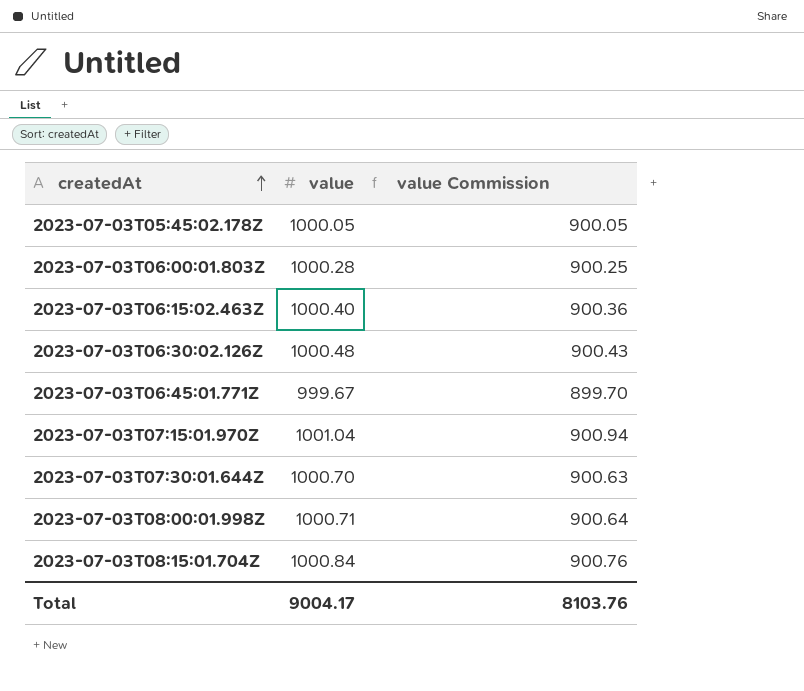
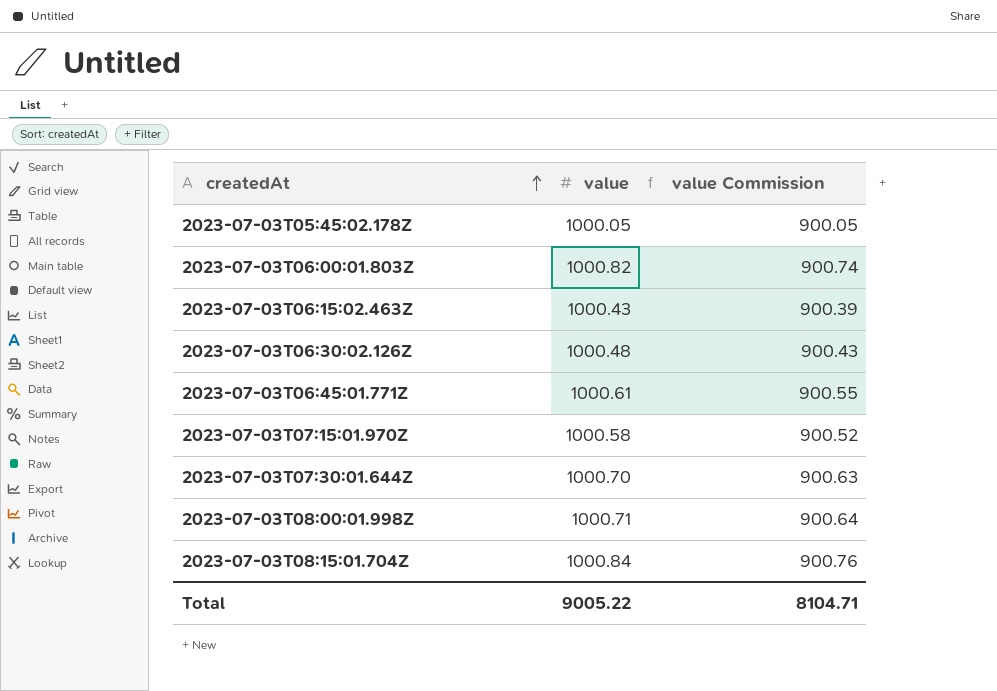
2023-07-03T06:00:01.803Z | value: 1000.28 -> 1000.82
2023-07-03T06:00:01.803Z | value Commission: 900.25 -> 900.74
2023-07-03T06:15:02.463Z | value: 1000.40 -> 1000.43
2023-07-03T06:15:02.463Z | value Commission: 900.36 -> 900.39
2023-07-03T06:45:01.771Z | value: 999.67 -> 1000.61
2023-07-03T06:45:01.771Z | value Commission: 899.70 -> 900.55
2023-07-03T07:15:01.970Z | value: 1001.04 -> 1000.58
2023-07-03T07:15:01.970Z | value Commission: 900.94 -> 900.52
Total | value: 9004.17 -> 9005.22
Total | value Commission: 8103.76 -> 8104.71

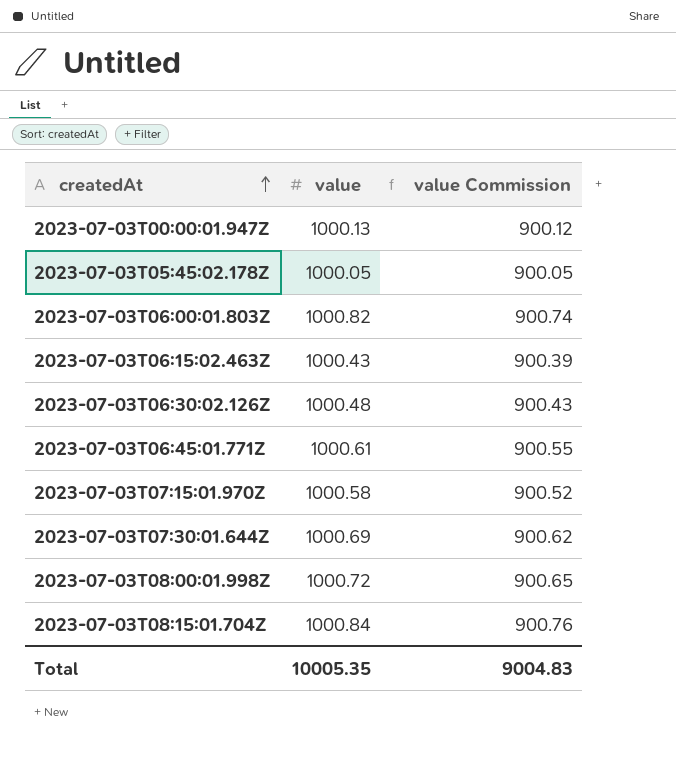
row 2023-07-03T00:00:01.947Z: none -> 1000.13 | 900.12
2023-07-03T07:30:01.644Z | value: 1000.70 -> 1000.69
2023-07-03T07:30:01.644Z | value Commission: 900.63 -> 900.62
2023-07-03T08:00:01.998Z | value: 1000.71 -> 1000.72
2023-07-03T08:00:01.998Z | value Commission: 900.64 -> 900.65
Total | value: 9005.22 -> 10005.35
Total | value Commission: 8104.71 -> 9004.83

